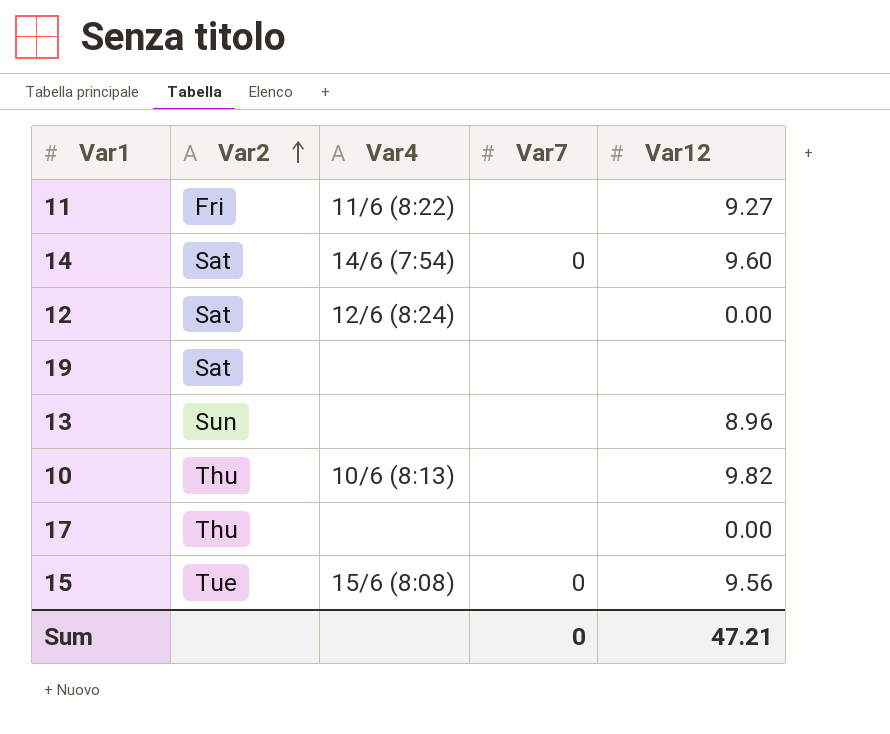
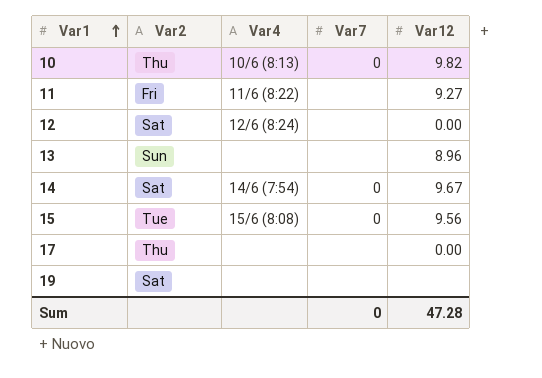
row order: Var2 ascending -> Var1 ascending
10 | Var7: none -> 0
14 | Var12: 9.60 -> 9.67
Sum | Var12: 47.21 -> 47.28

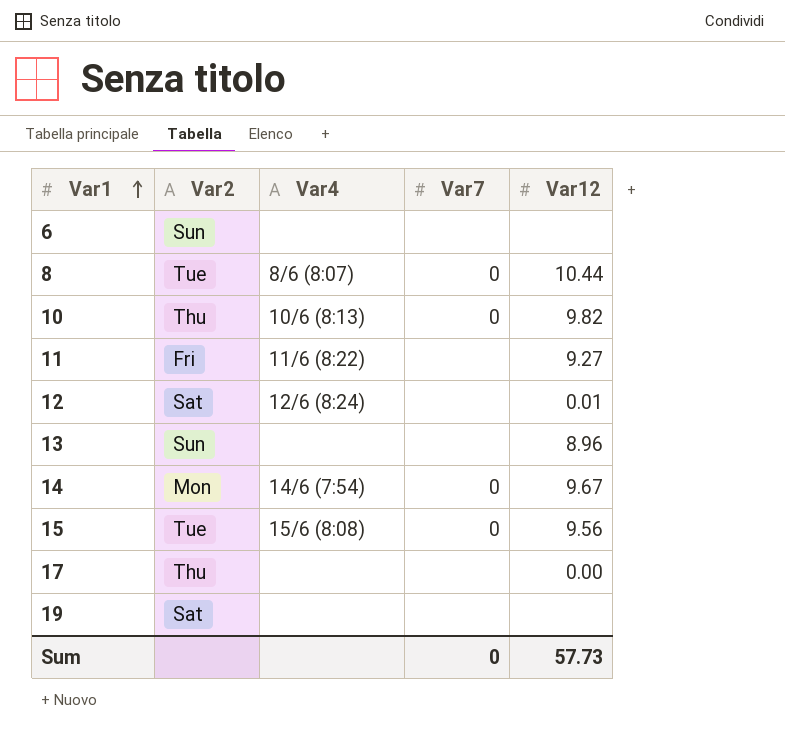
row 6: none -> Sun | none | none | none
row 8: none -> Tue | 8/6 (8:07) | 0 | 10.44
12 | Var12: 0.00 -> 0.01
14 | Var2: Sat -> Mon
Sum | Var12: 47.28 -> 57.73

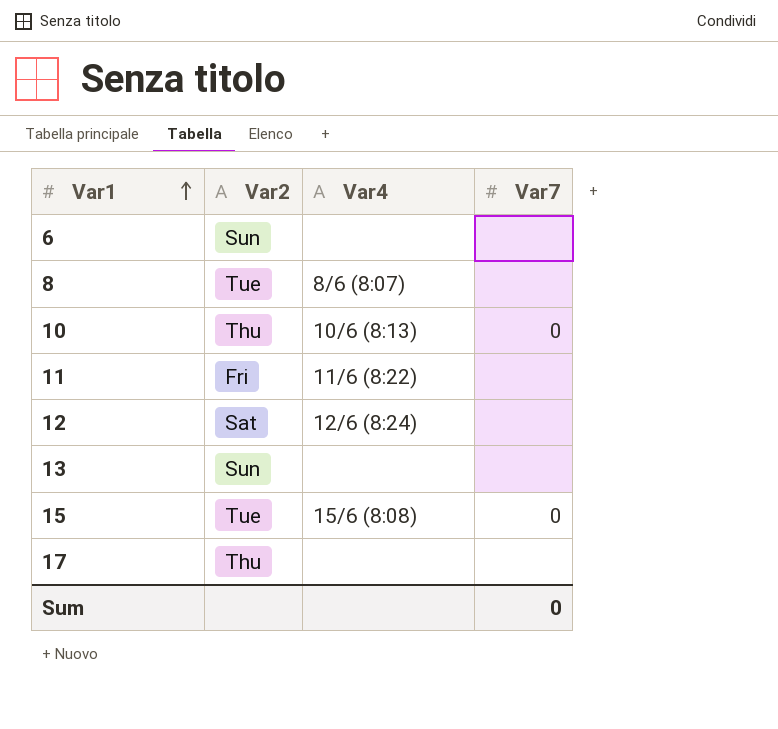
column Var12 | position: 5 -> none
row 14: Mon | 14/6 (7:54) | 0 | 9.67 -> none
row 19: Sat | none | none | none -> none
8 | Var7: 0 -> none

